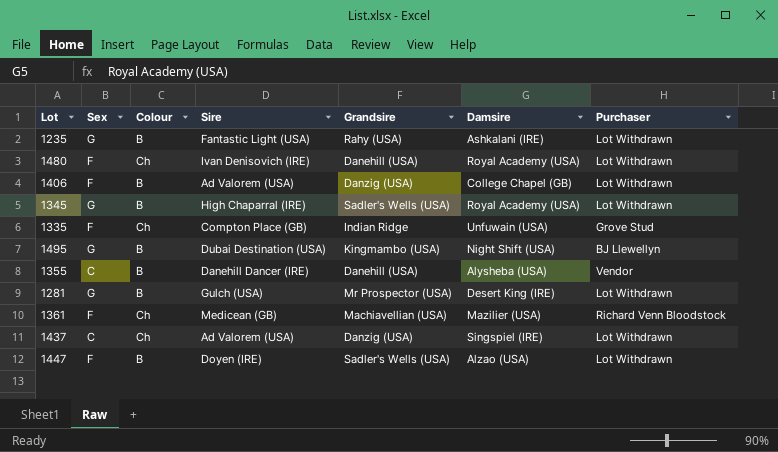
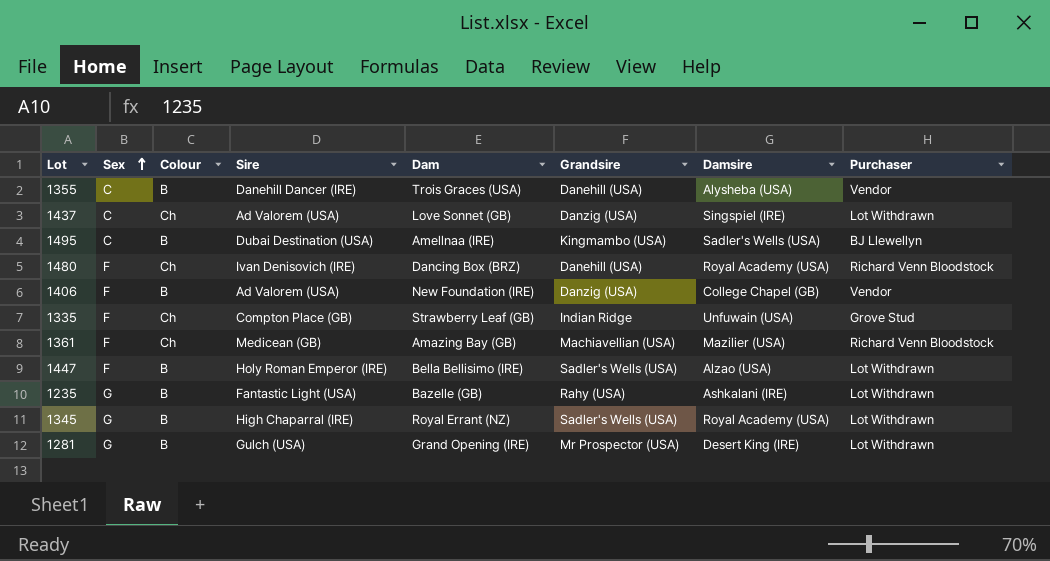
row order: none -> Sex ascending
column Dam | position: none -> 5
1495 | Sex: G -> C
1495 | Damsire: Night Shift (USA) -> Sadler's Wells (USA)
1480 | Purchaser: Lot Withdrawn -> Richard Venn Bloodstock
1406 | Purchaser: Lot Withdrawn -> Vendor
1447 | Sire: Doyen (IRE) -> Holy Roman Emperor (IRE)

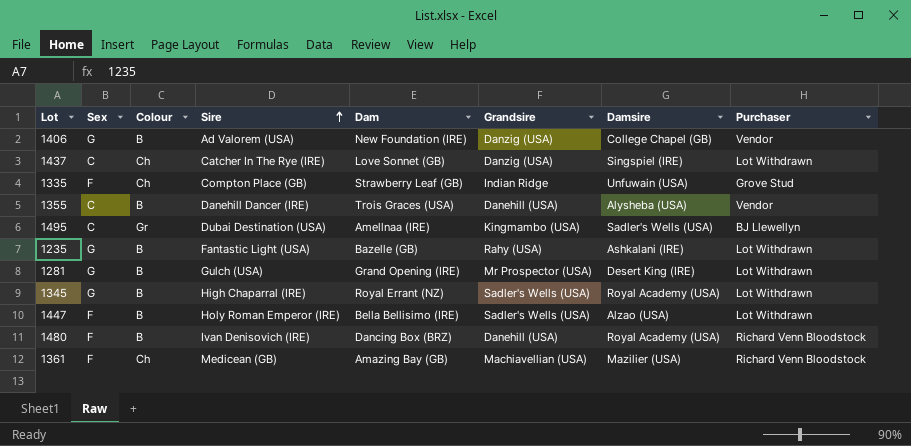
row order: Sex ascending -> Sire ascending
1406 | Sex: F -> G
1437 | Sire: Ad Valorem (USA) -> Catcher In The Rye (IRE)
1495 | Colour: B -> Gr
1480 | Colour: Ch -> B

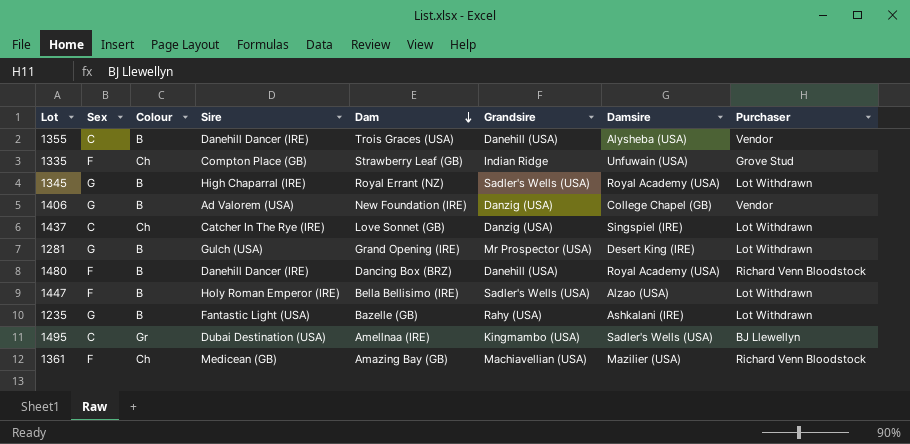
row order: Sire ascending -> Dam descending
1480 | Sire: Ivan Denisovich (IRE) -> Danehill Dancer (IRE)

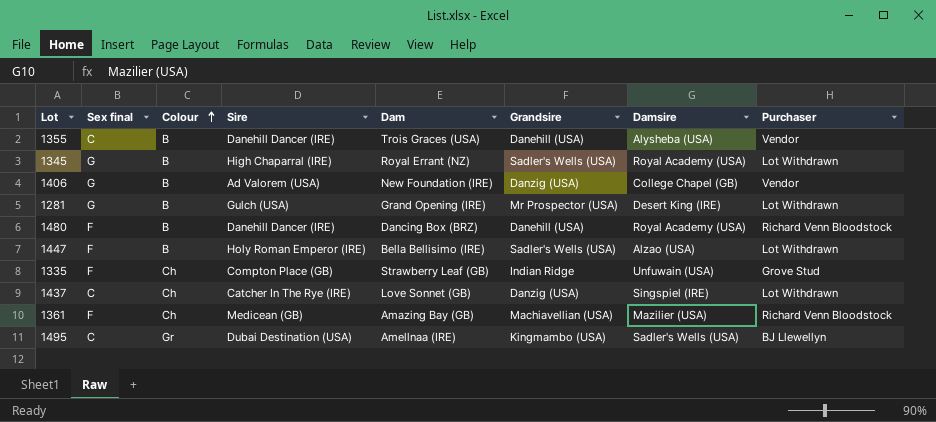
row order: Dam descending -> Colour ascending
column name: Sex -> Sex final
row 1235: G | B | Fantastic Light (USA) | Bazelle (GB) | Rahy (USA) | Ashkalani (IRE) | Lot Withdrawn -> none

